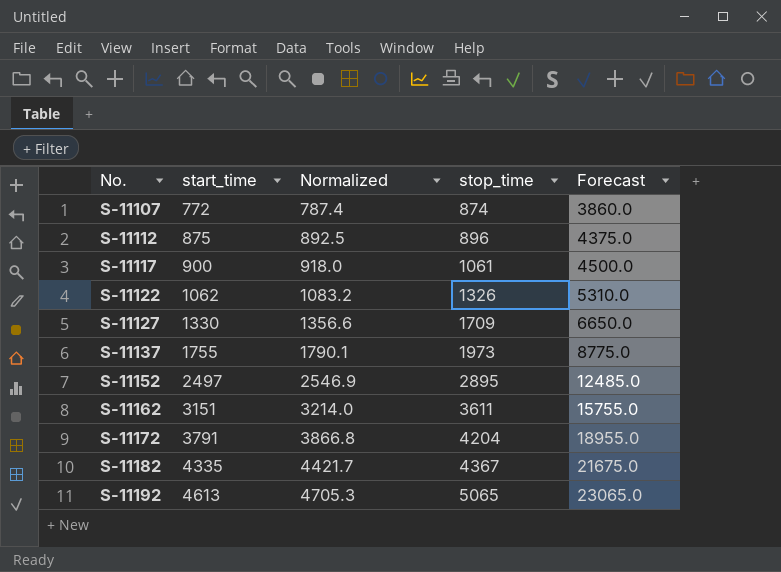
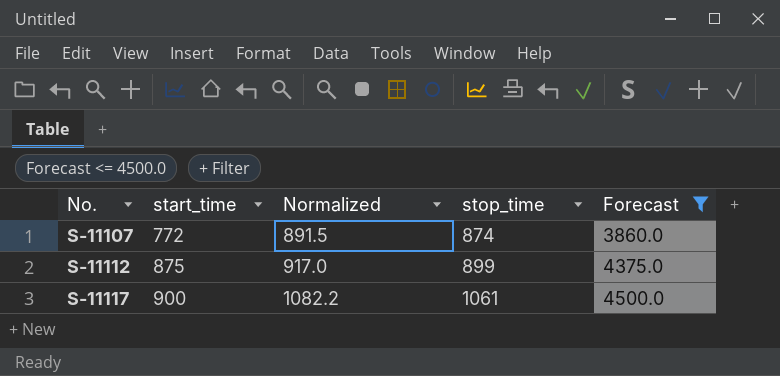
filter: none -> Forecast <= 4500.0
column Normalized | formula: [start_time] * 1.02 -> [stop_time] * 1.02
S-11112 | stop_time: 896 -> 899

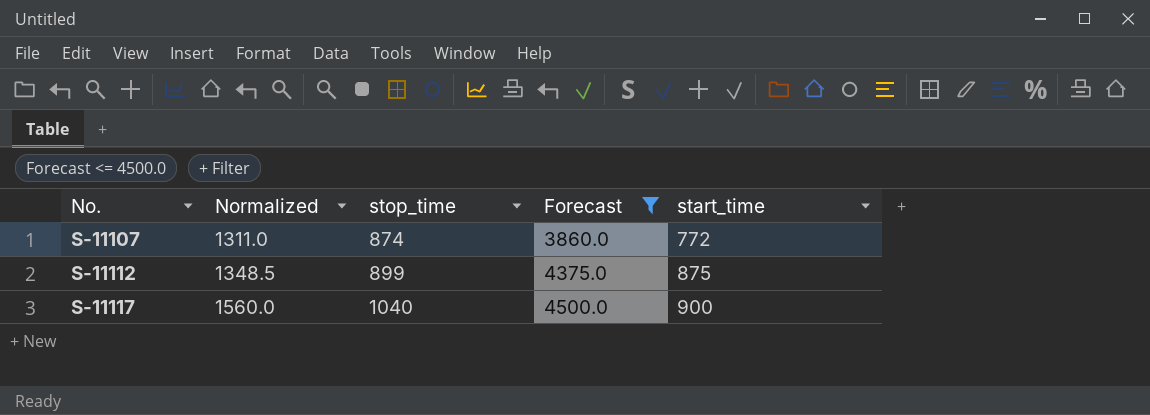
column Normalized | formula: [stop_time] * 1.02 -> [stop_time] * 1.5
column start_time | position: 2 -> 5
S-11117 | stop_time: 1061 -> 1040

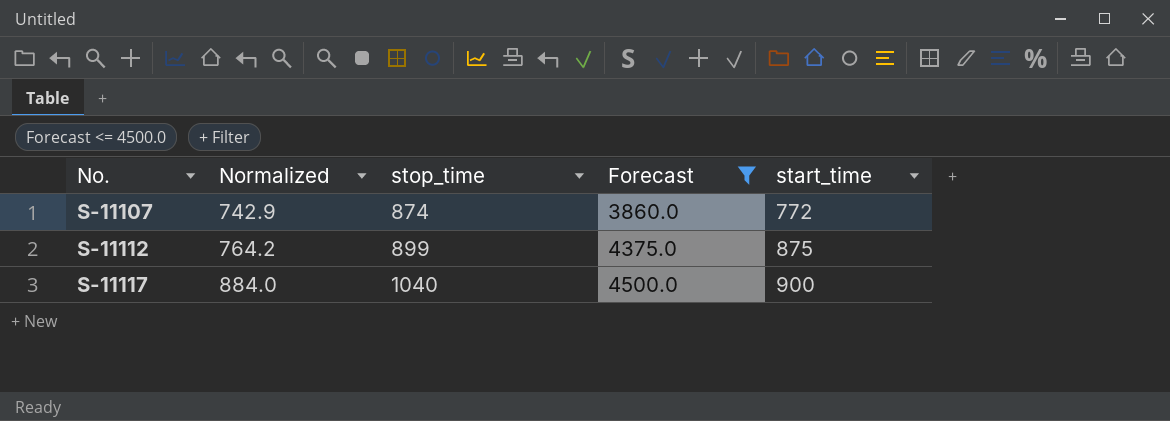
column Normalized | formula: [stop_time] * 1.5 -> [stop_time] * 0.85

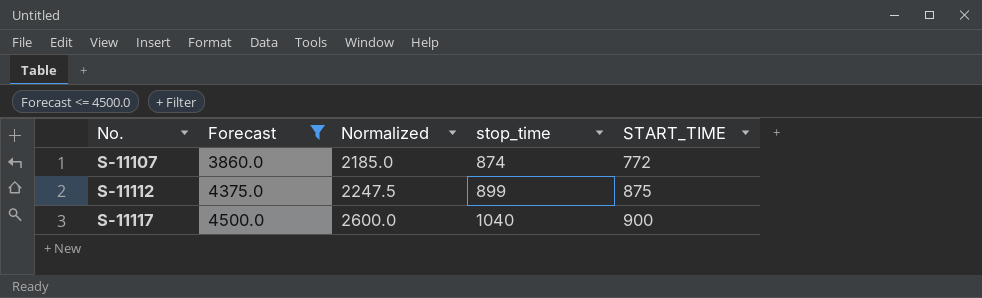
column Forecast | position: 4 -> 2
column Normalized | formula: [stop_time] * 0.85 -> [stop_time] * 2.5
column name: start_time -> START_TIME

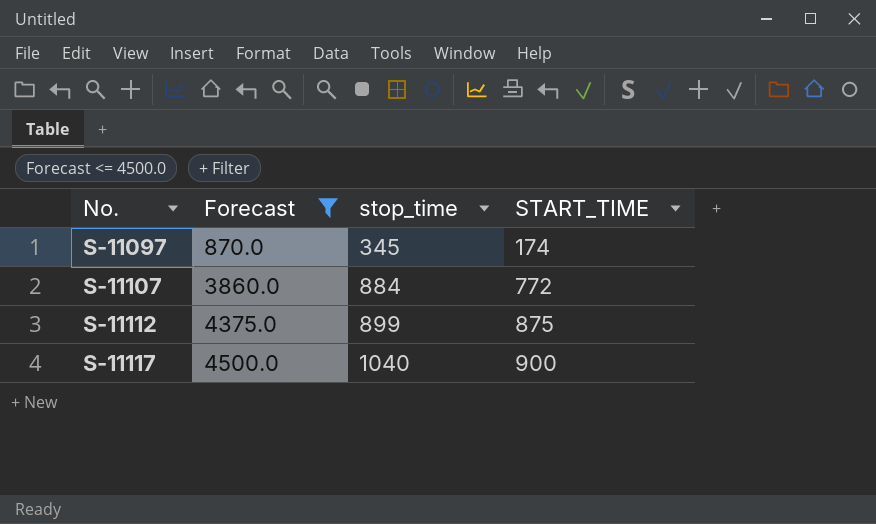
column Normalized | formula: [stop_time] * 2.5 -> none
row S-11097: none -> 870.0 | 345 | 174
S-11107 | stop_time: 874 -> 884

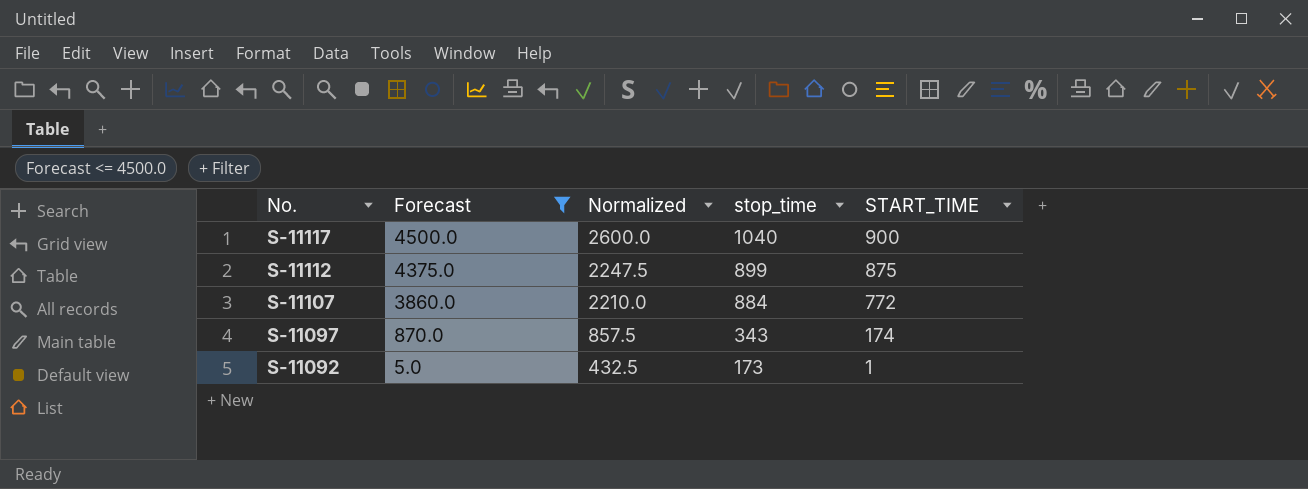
row order: No. ascending -> No. descending
column Normalized | formula: none -> [stop_time] * 2.5
S-11097 | stop_time: 345 -> 343
row S-11092: none -> 5.0 | 432.5 | 173 | 1

